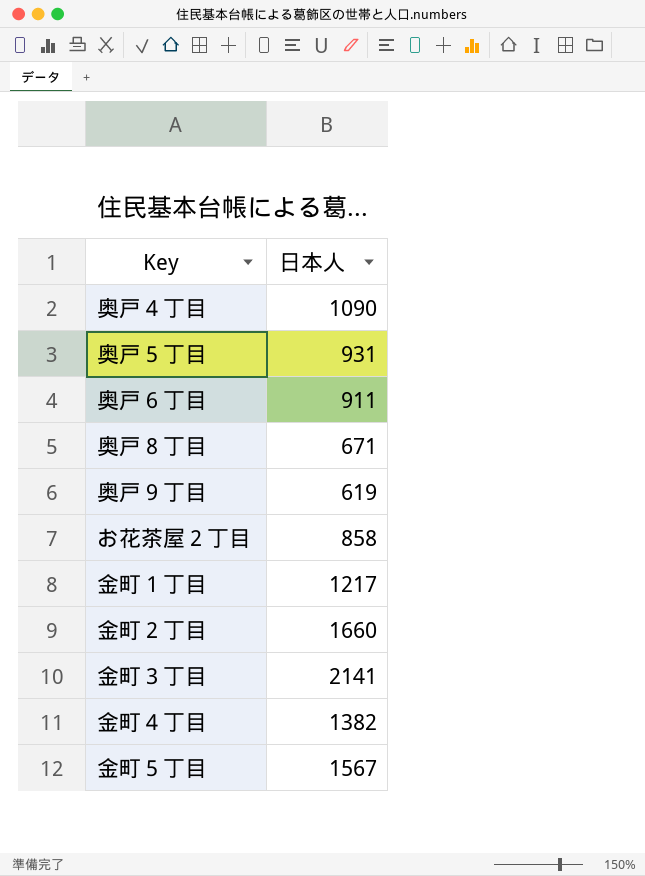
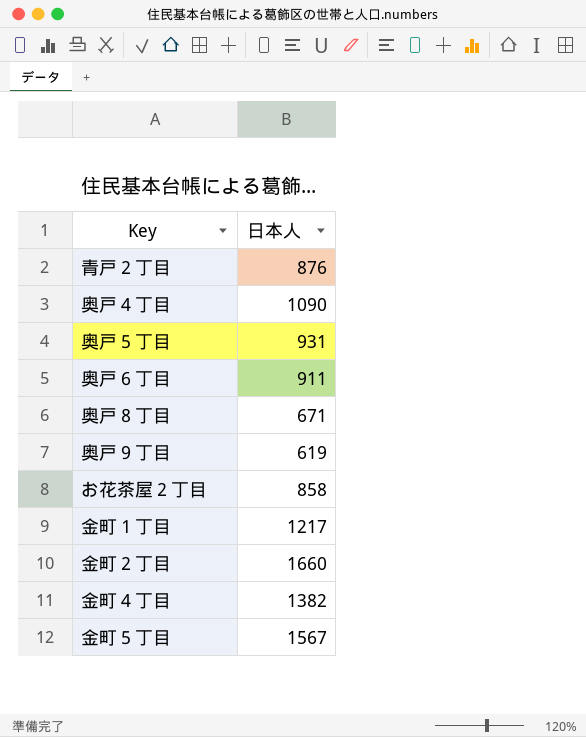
row 金町３丁目: 2141 -> none
row 青戸２丁目: none -> 876

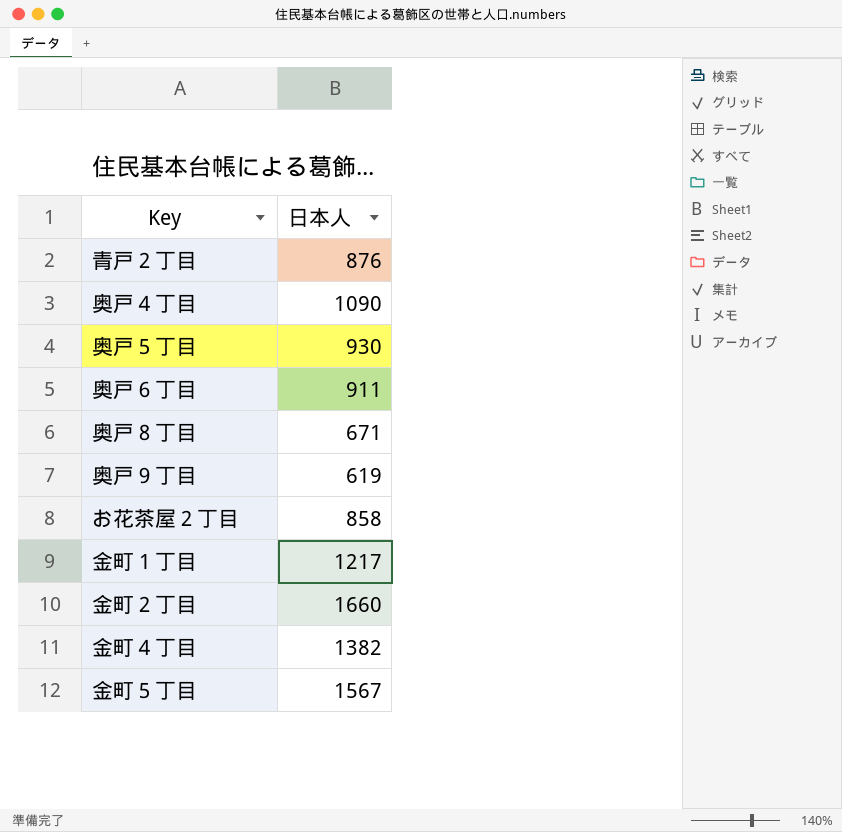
奥戸５丁目 | 日本人: 931 -> 930

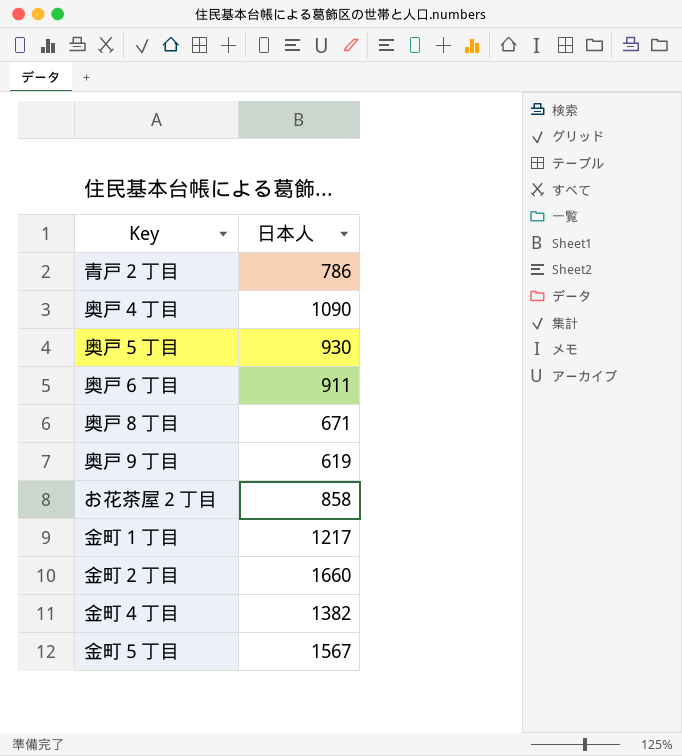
青戸２丁目 | 日本人: 876 -> 786

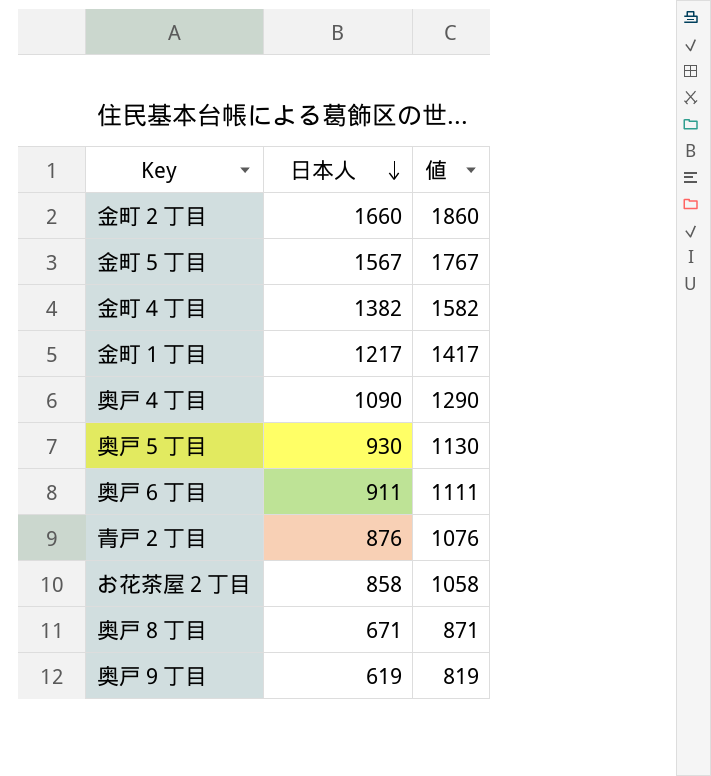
row order: none -> 日本人 descending
column 値 | formula: none -> [日本人] + 200
青戸２丁目 | 日本人: 786 -> 876

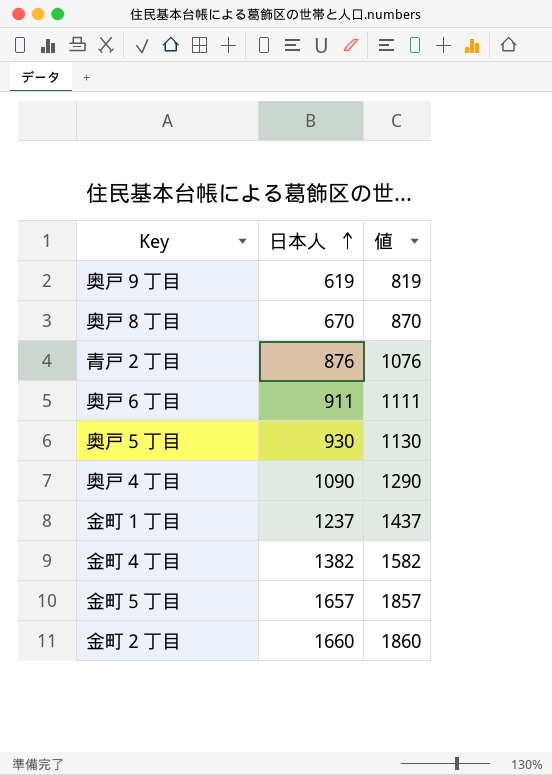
row order: 日本人 descending -> 日本人 ascending
row お花茶屋２丁目: 858 | 1058 -> none
奥戸８丁目 | 日本人: 671 -> 670
奥戸８丁目 | 値: 871 -> 870
金町１丁目 | 日本人: 1217 -> 1237
金町１丁目 | 値: 1417 -> 1437
金町５丁目 | 日本人: 1567 -> 1657
金町５丁目 | 値: 1767 -> 1857

